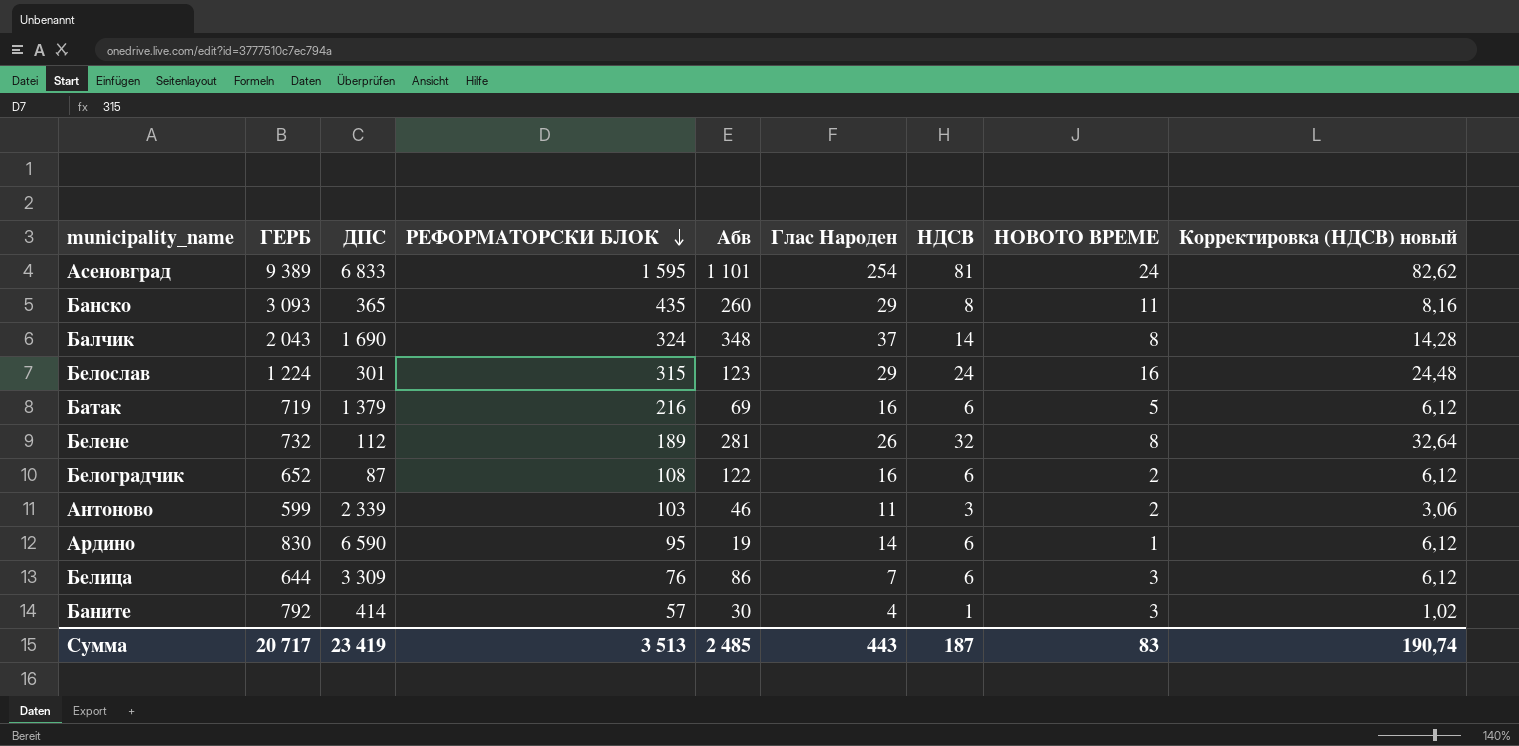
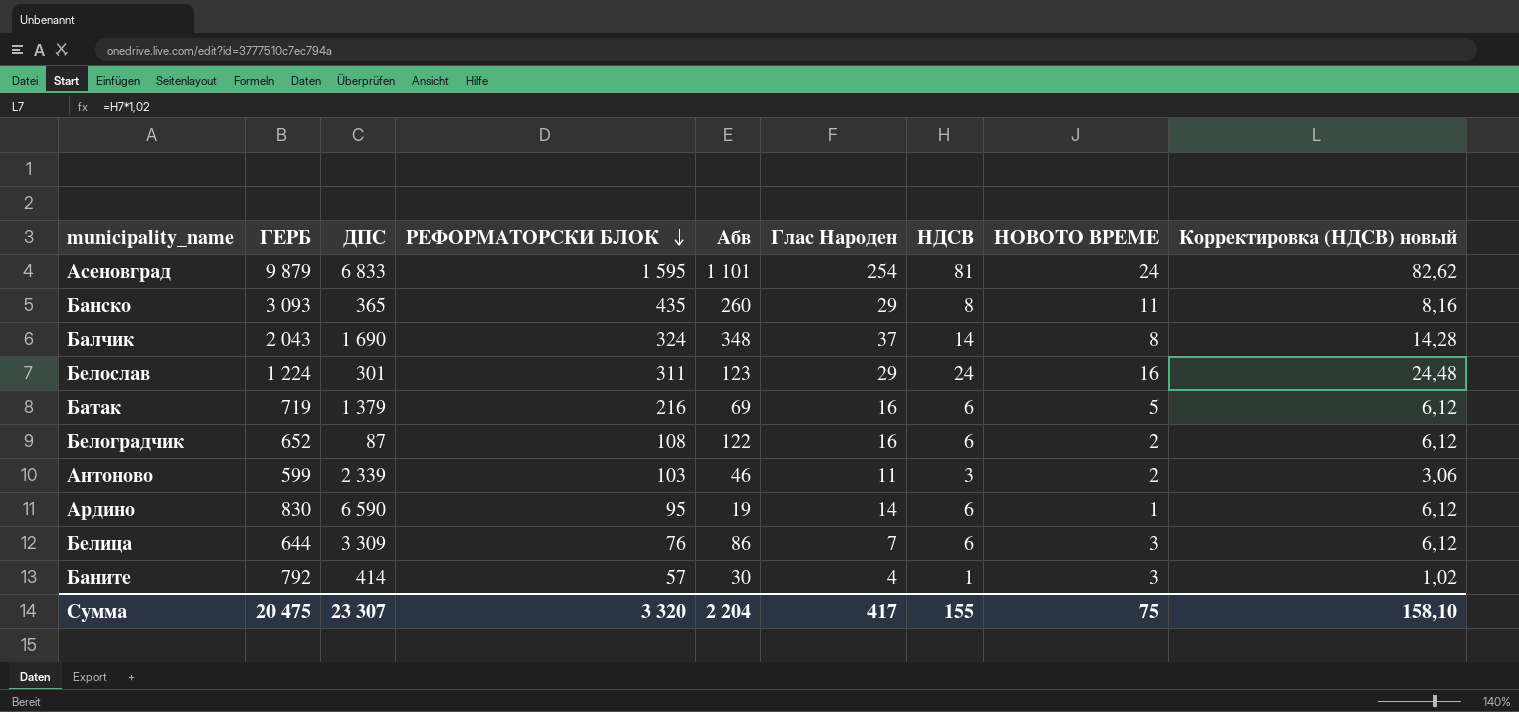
row Белене: 732 | 112 | 189 | 281 | 26 | 32 | 8 | 32,64 -> none
Асеновград | ГЕРБ: 9 389 -> 9 879
Белослав | РЕФОРМАТОРСКИ БЛОК: 315 -> 311
Сумма | ГЕРБ: 20 717 -> 20 475
Сумма | ДПС: 23 419 -> 23 307
Сумма | РЕФОРМАТОРСКИ БЛОК: 3 513 -> 3 320
Сумма | Абв: 2 485 -> 2 204
Сумма | Глас Народен: 443 -> 417
Сумма | НДСВ: 187 -> 155
Сумма | НОВОТО ВРЕМЕ: 83 -> 75
Сумма | Корректировка (НДСВ) новый: 190,74 -> 158,10

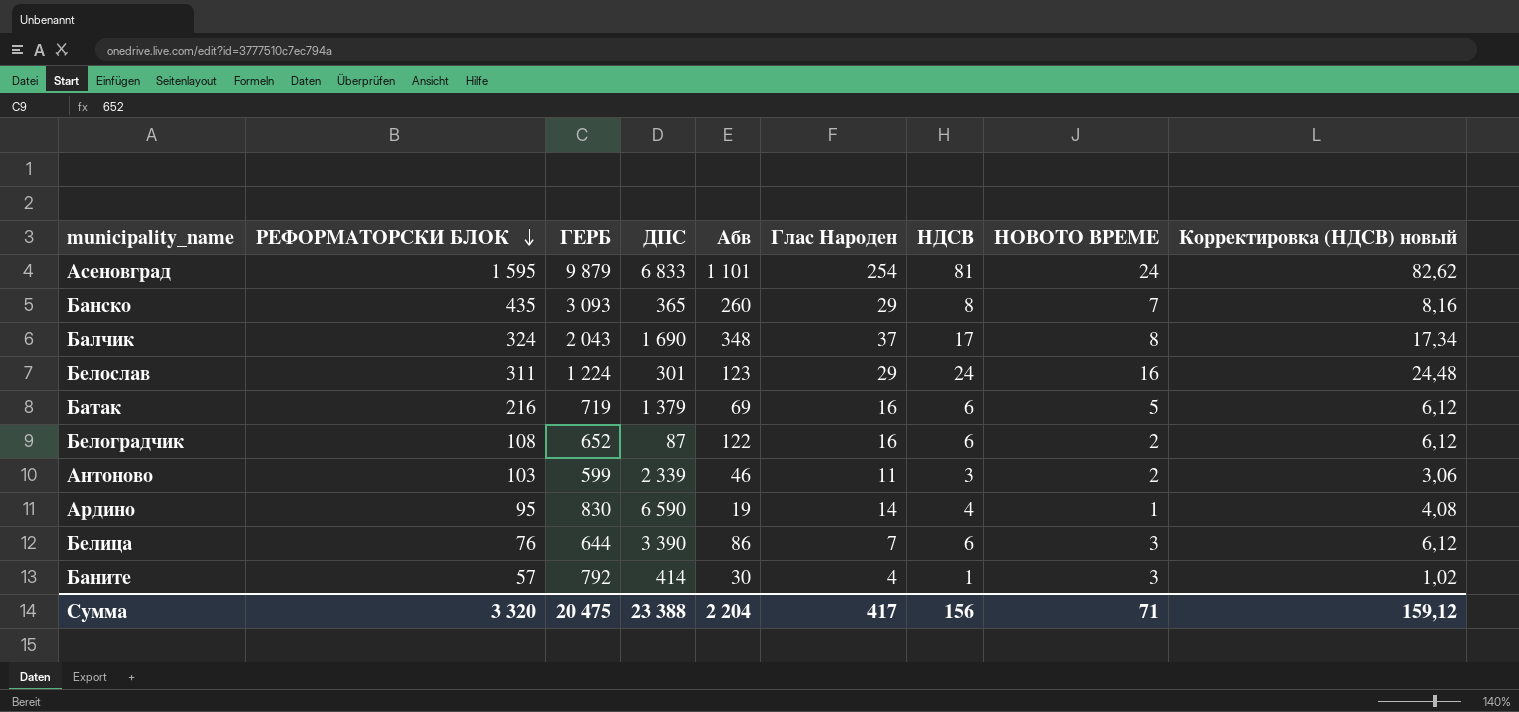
column РЕФОРМАТОРСКИ БЛОК | position: 4 -> 2
Банско | НОВОТО ВРЕМЕ: 11 -> 7
Балчик | НДСВ: 14 -> 17
Балчик | Корректировка (НДСВ) новый: 14,28 -> 17,34
Ардино | НДСВ: 6 -> 4
Ардино | Корректировка (НДСВ) новый: 6,12 -> 4,08
Белица | ДПС: 3 309 -> 3 390
Сумма | ДПС: 23 307 -> 23 388
Сумма | НДСВ: 155 -> 156
Сумма | НОВОТО ВРЕМЕ: 75 -> 71
Сумма | Корректировка (НДСВ) новый: 158,10 -> 159,12

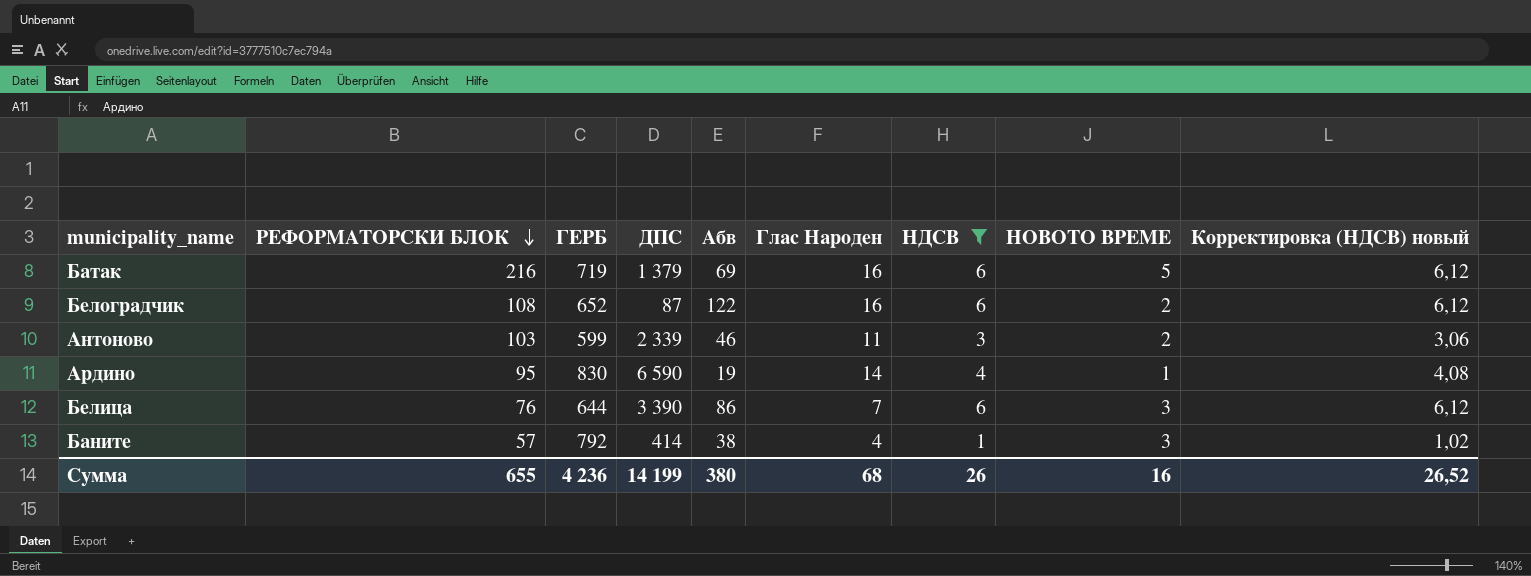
filter: none -> НДСВ <= 6
Баните | Абв: 30 -> 38
Сумма | РЕФОРМАТОРСКИ БЛОК: 3 320 -> 655
Сумма | ГЕРБ: 20 475 -> 4 236
Сумма | ДПС: 23 388 -> 14 199
Сумма | Абв: 2 204 -> 380
Сумма | Глас Народен: 417 -> 68
Сумма | НДСВ: 156 -> 26
Сумма | НОВОТО ВРЕМЕ: 71 -> 16
Сумма | Корректировка (НДСВ) новый: 159,12 -> 26,52

